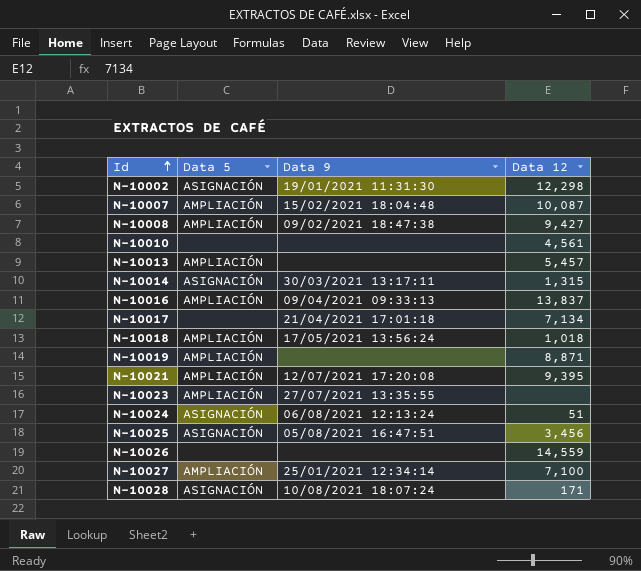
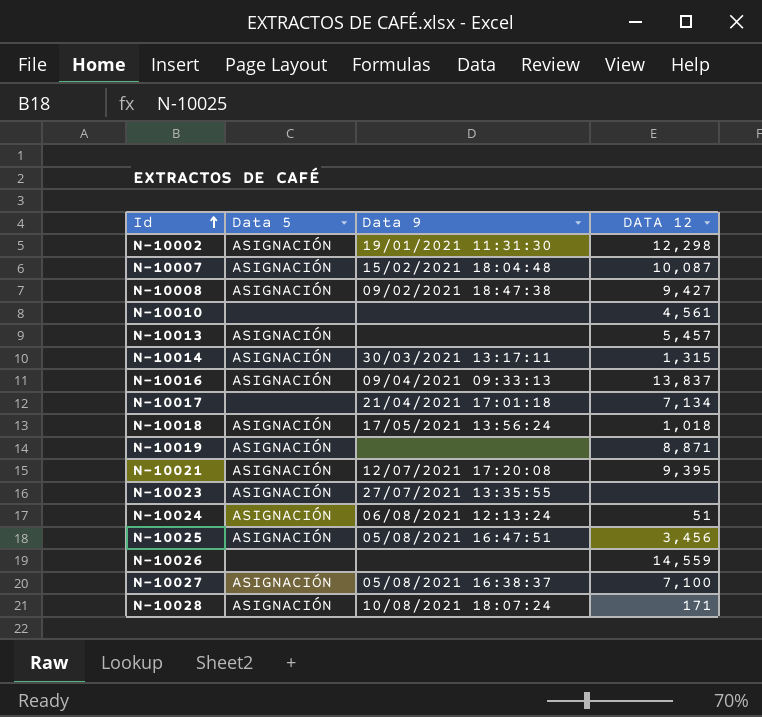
column name: Data 12 -> DATA 12
N-10007 | Data 5: AMPLIACIÓN -> ASIGNACIÓN
N-10008 | Data 5: AMPLIACIÓN -> ASIGNACIÓN
N-10013 | Data 5: AMPLIACIÓN -> ASIGNACIÓN
N-10016 | Data 5: AMPLIACIÓN -> ASIGNACIÓN
N-10018 | Data 5: AMPLIACIÓN -> ASIGNACIÓN
N-10019 | Data 5: AMPLIACIÓN -> ASIGNACIÓN
N-10021 | Data 5: AMPLIACIÓN -> ASIGNACIÓN
N-10023 | Data 5: AMPLIACIÓN -> ASIGNACIÓN
N-10027 | Data 5: AMPLIACIÓN -> ASIGNACIÓN
N-10027 | Data 9: 25/01/2021 12:34:14 -> 05/08/2021 16:38:37

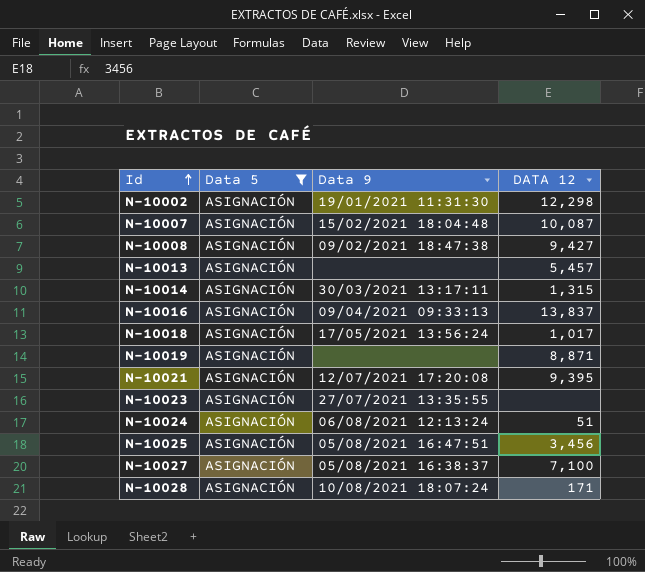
filter: none -> Data 5 = ASIGNACIÓN
N-10018 | DATA 12: 1,018 -> 1,017

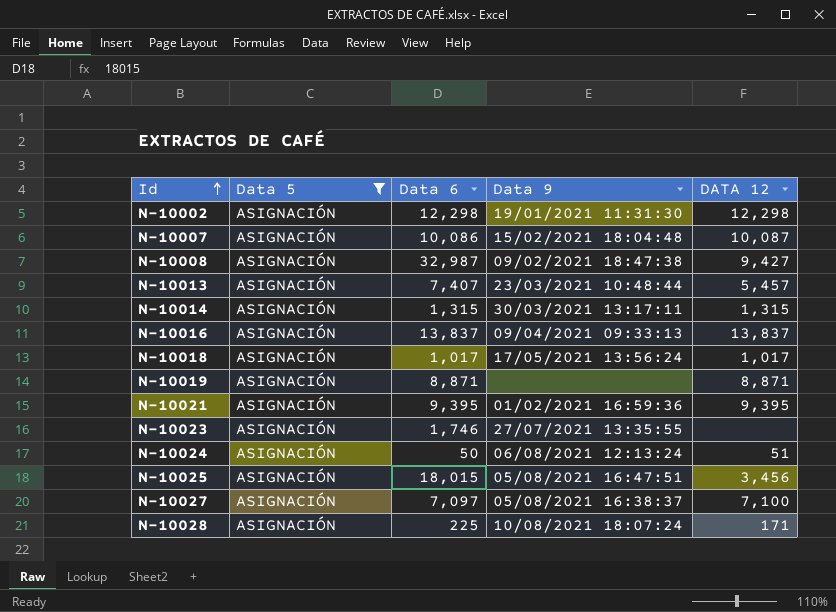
column Data 6 | position: none -> 3
N-10013 | Data 9: none -> 23/03/2021 10:48:44
N-10021 | Data 9: 12/07/2021 17:20:08 -> 01/02/2021 16:59:36

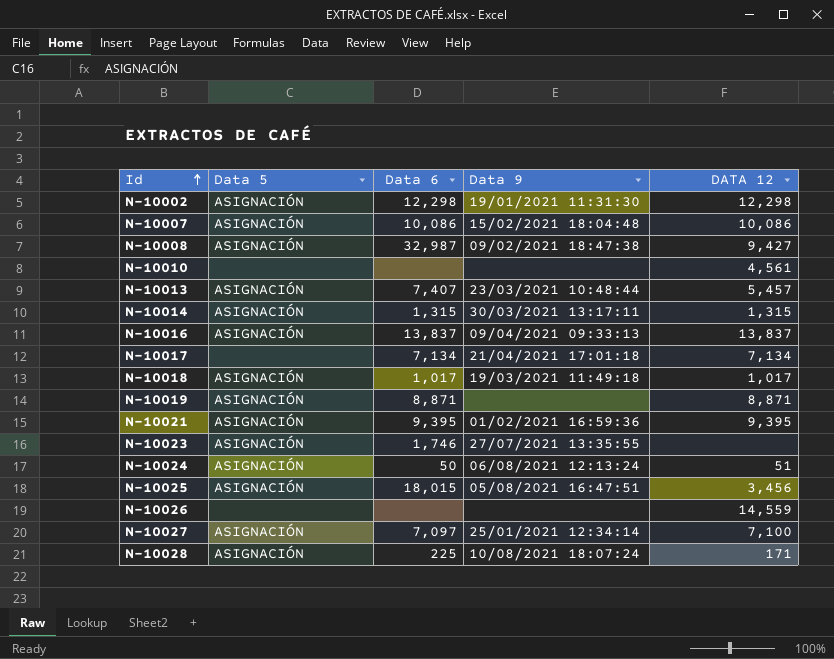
filter: Data 5 = ASIGNACIÓN -> none
N-10007 | DATA 12: 10,087 -> 10,086
N-10018 | Data 9: 17/05/2021 13:56:24 -> 19/03/2021 11:49:18
N-10027 | Data 9: 05/08/2021 16:38:37 -> 25/01/2021 12:34:14

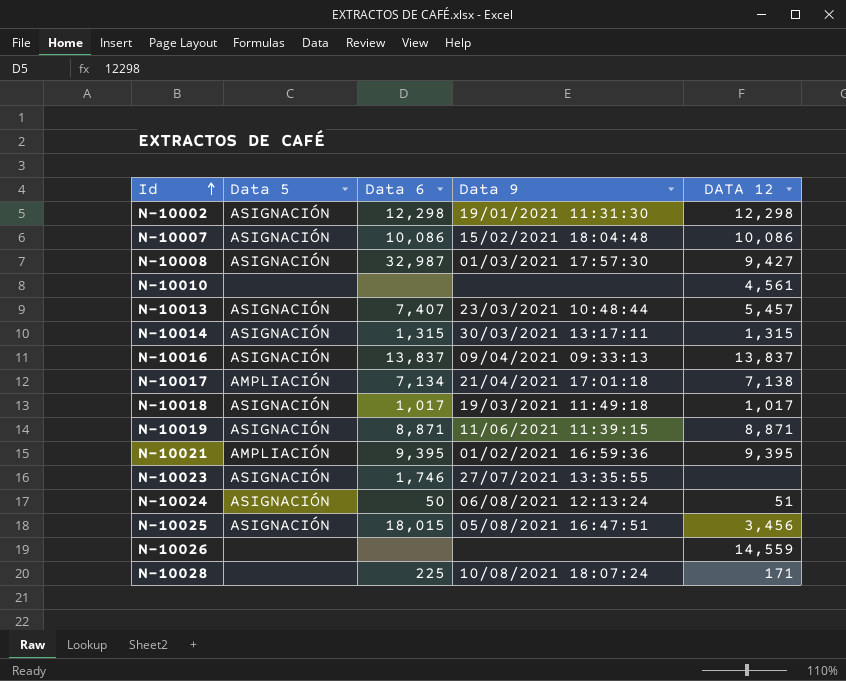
row N-10027: ASIGNACIÓN | 7,097 | 25/01/2021 12:34:14 | 7,100 -> none
N-10008 | Data 9: 09/02/2021 18:47:38 -> 01/03/2021 17:57:30
N-10017 | Data 5: none -> AMPLIACIÓN
N-10017 | DATA 12: 7,134 -> 7,138
N-10019 | Data 9: none -> 11/06/2021 11:39:15
N-10021 | Data 5: ASIGNACIÓN -> AMPLIACIÓN
N-10028 | Data 5: ASIGNACIÓN -> none

